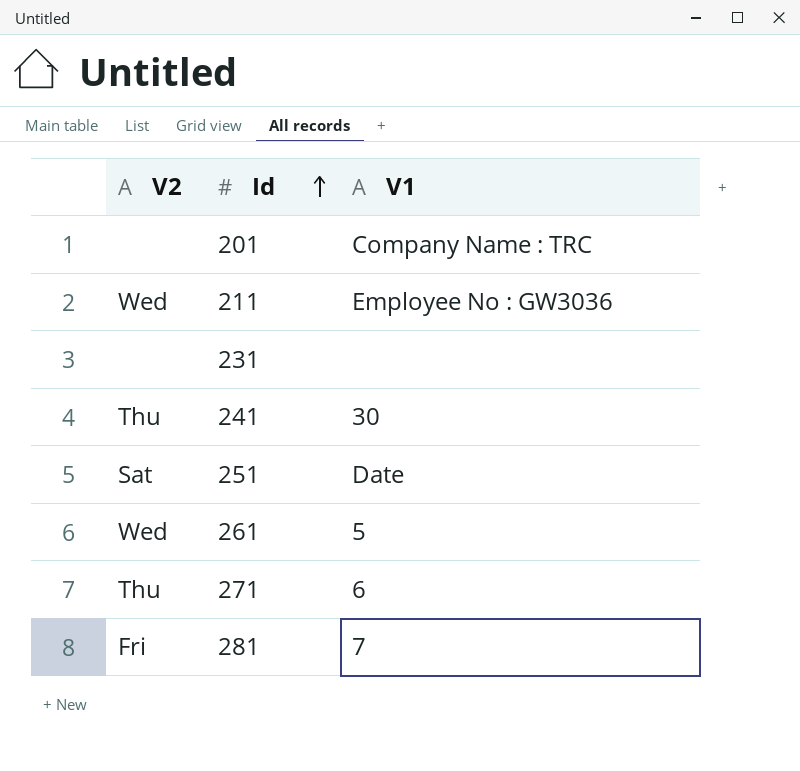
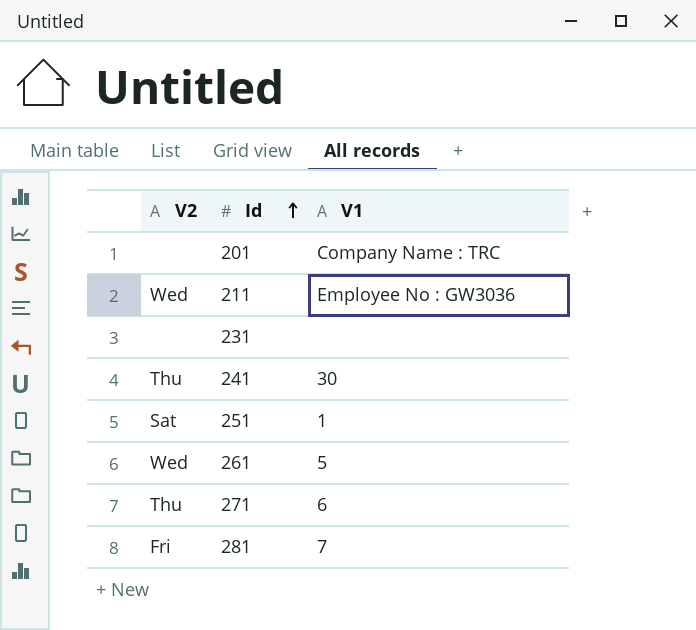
251 | V1: Date -> 1

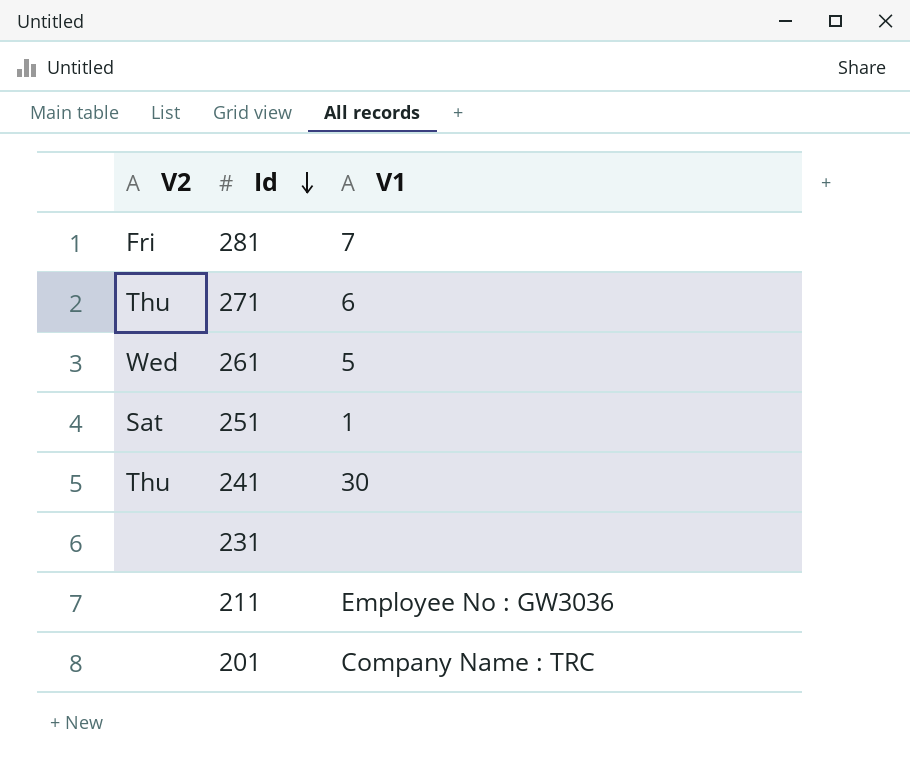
row order: Id ascending -> Id descending
211 | V2: Wed -> none

